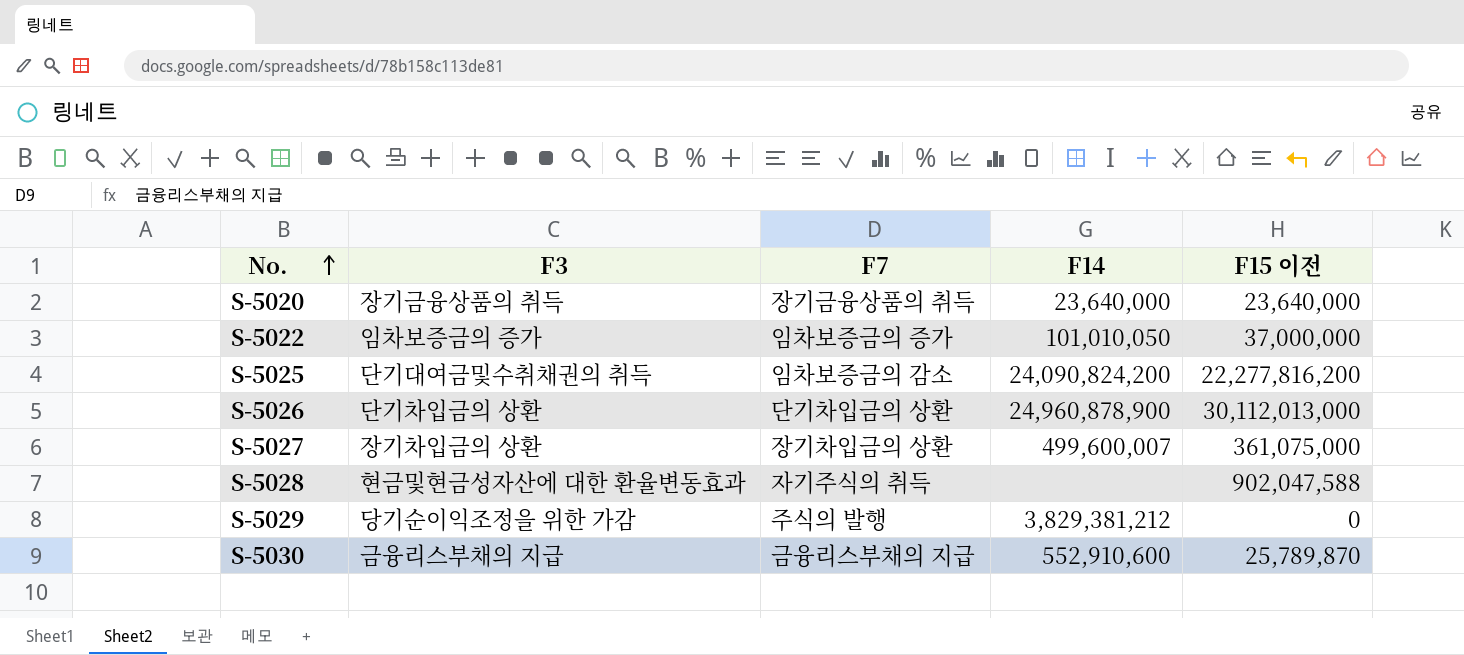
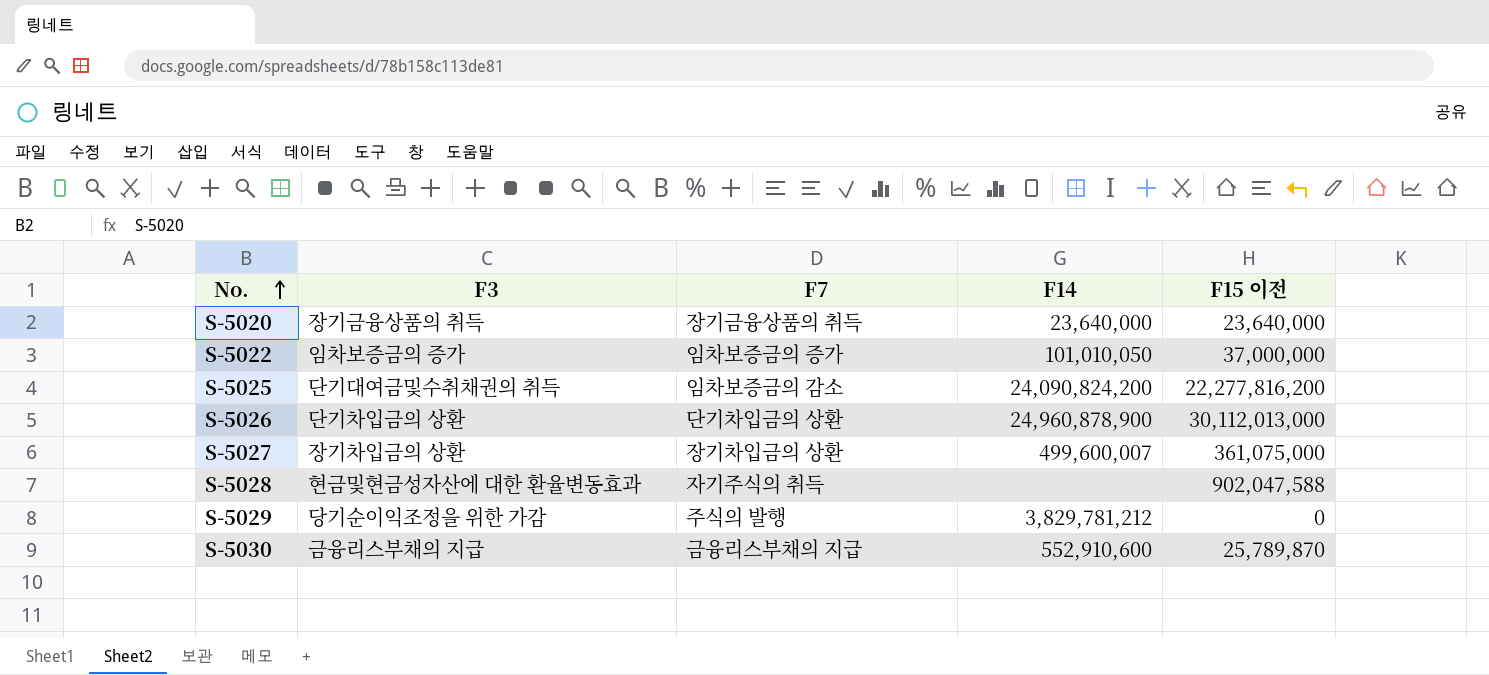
S-5029 | F14: 3,829,381,212 -> 3,829,781,212

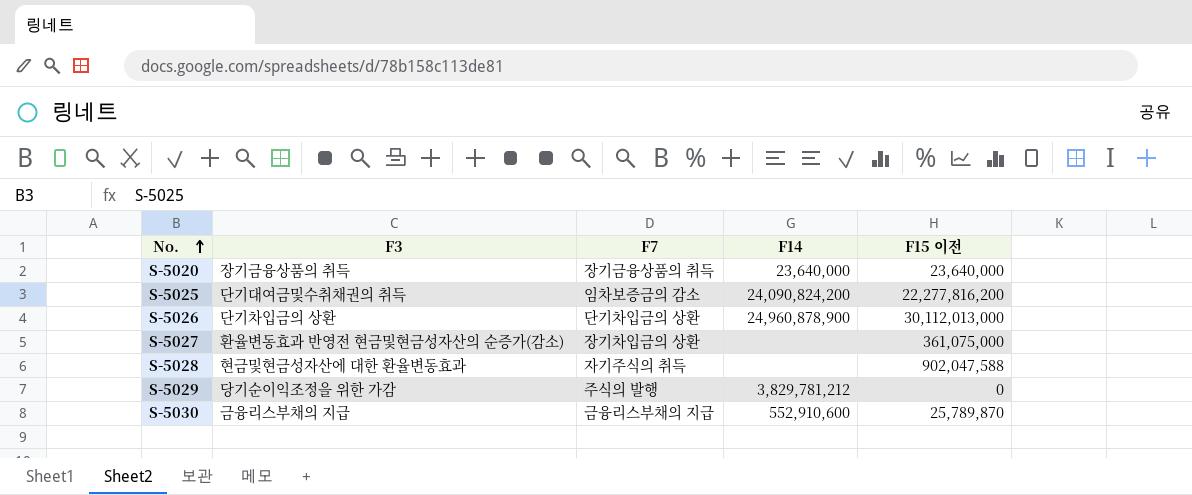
row S-5022: 임차보증금의 증가 | 임차보증금의 증가 | 101,010,050 | 37,000,000 -> none
S-5027 | F3: 장기차입금의 상환 -> 환율변동효과 반영전 현금및현금성자산의 순증가(감소)
S-5027 | F14: 499,600,007 -> none

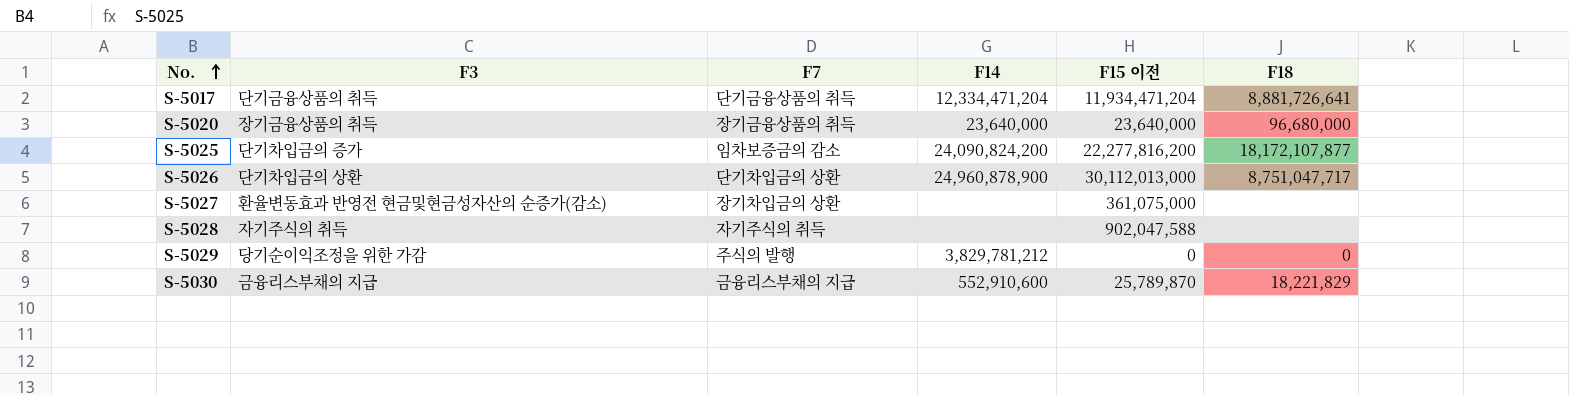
column F18 | position: none -> 6
row S-5017: none -> 단기금융상품의 취득 | 단기금융상품의 취득 | 12,334,471,204 | 11,934,471,204 | 8,881,726,641
S-5025 | F3: 단기대여금및수취채권의 취득 -> 단기차입금의 증가
S-5028 | F3: 현금및현금성자산에 대한 환율변동효과 -> 자기주식의 취득

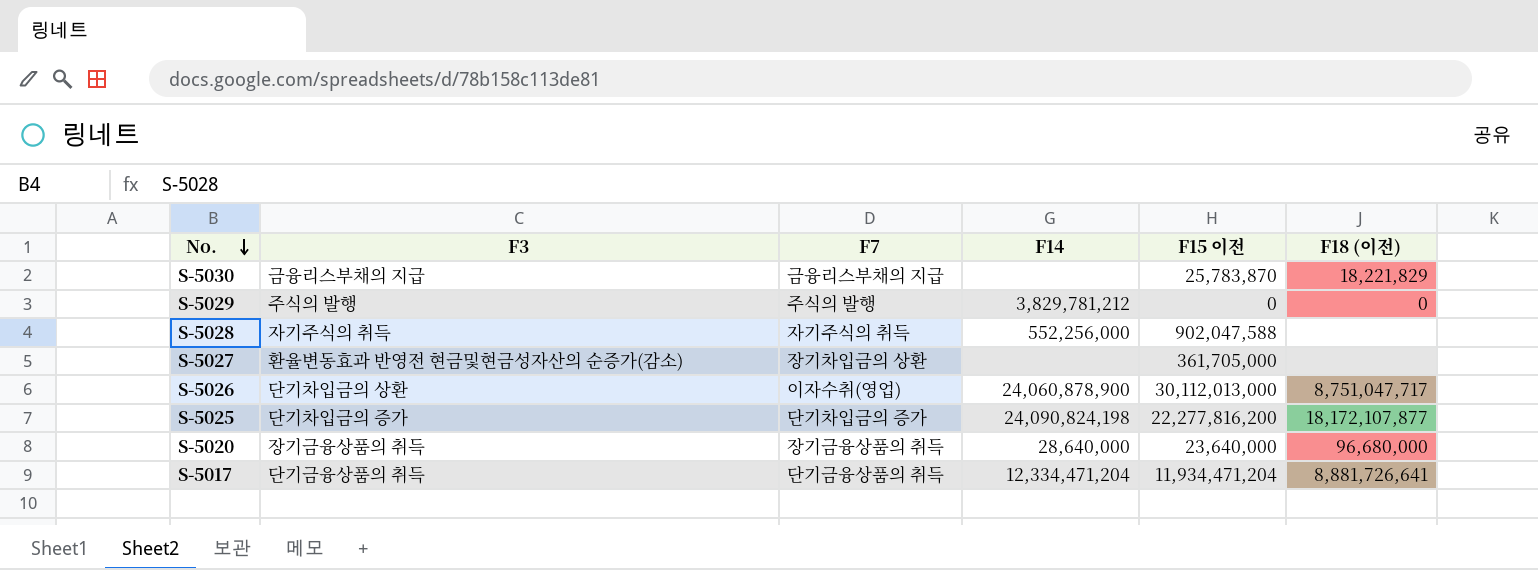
row order: No. ascending -> No. descending
column name: F18 -> F18 (이전)
S-5030 | F14: 552,910,600 -> none
S-5030 | F15 이전: 25,789,870 -> 25,783,870
S-5029 | F3: 당기순이익조정을 위한 가감 -> 주식의 발행
S-5028 | F14: none -> 552,256,000
S-5027 | F15 이전: 361,075,000 -> 361,705,000
S-5026 | F7: 단기차입금의 상환 -> 이자수취(영업)
S-5026 | F14: 24,960,878,900 -> 24,060,878,900
S-5025 | F7: 임차보증금의 감소 -> 단기차입금의 증가
S-5025 | F14: 24,090,824,200 -> 24,090,824,198
S-5020 | F14: 23,640,000 -> 28,640,000

